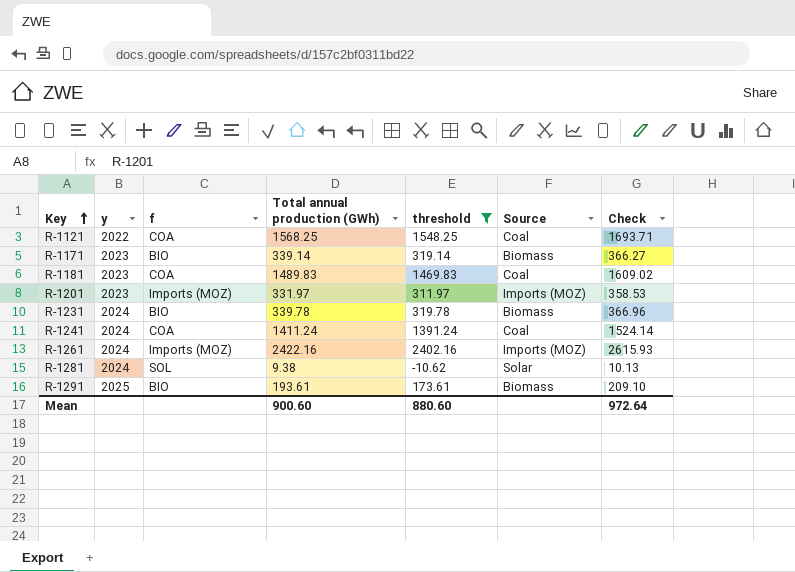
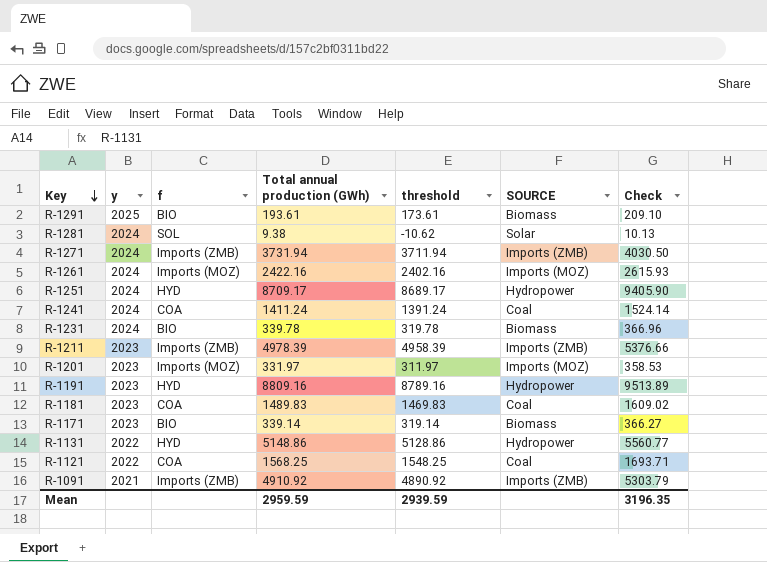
filter: threshold <= 2402.16 -> none
row order: Key ascending -> Key descending
column name: Source -> SOURCE
Mean | Total annual production (GWh): 900.60 -> 2959.59
Mean | threshold: 880.60 -> 2939.59
Mean | Check: 972.64 -> 3196.35

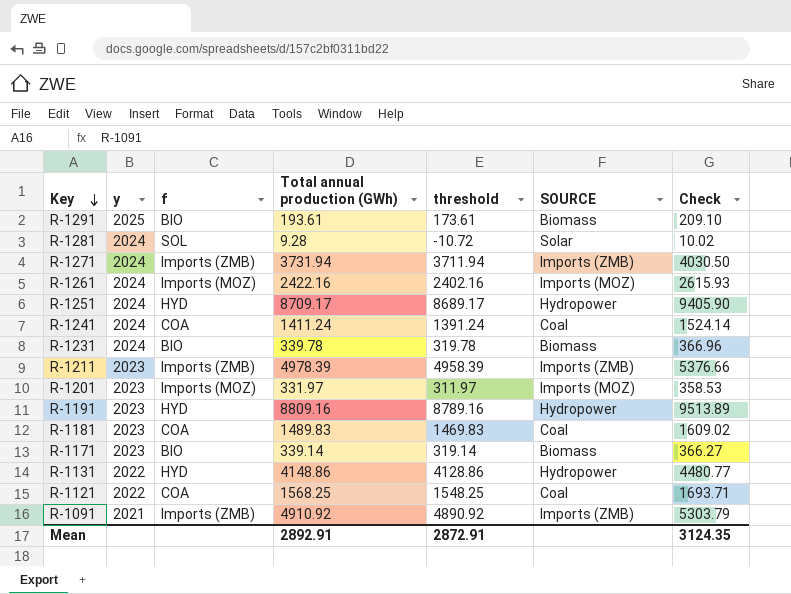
R-1281 | Total annual production (GWh): 9.38 -> 9.28
R-1281 | threshold: -10.62 -> -10.72
R-1281 | Check: 10.13 -> 10.02
R-1131 | Total annual production (GWh): 5148.86 -> 4148.86
R-1131 | threshold: 5128.86 -> 4128.86
R-1131 | Check: 5560.77 -> 4480.77
Mean | Total annual production (GWh): 2959.59 -> 2892.91
Mean | threshold: 2939.59 -> 2872.91
Mean | Check: 3196.35 -> 3124.35

